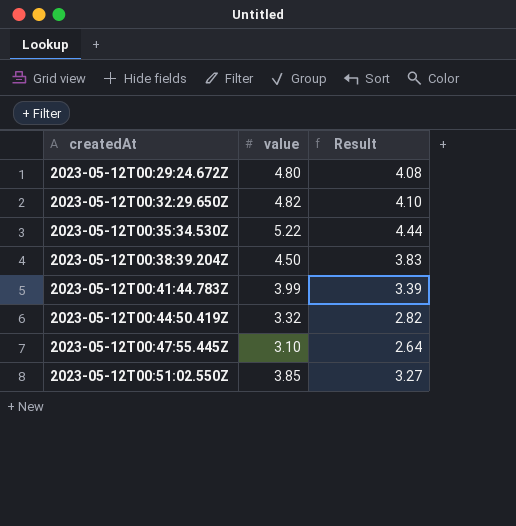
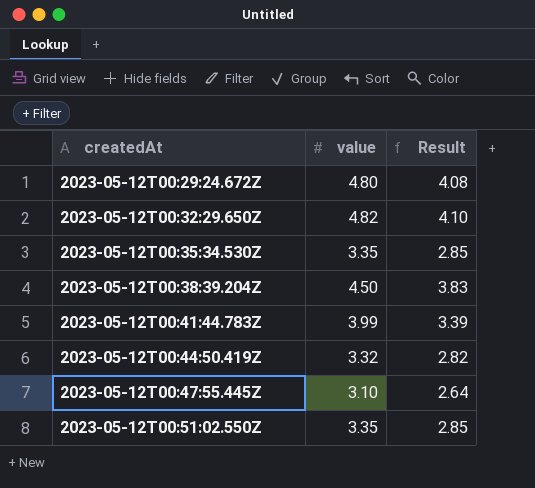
2023-05-12T00:35:34.530Z | value: 5.22 -> 3.35
2023-05-12T00:35:34.530Z | Result: 4.44 -> 2.85
2023-05-12T00:51:02.550Z | value: 3.85 -> 3.35
2023-05-12T00:51:02.550Z | Result: 3.27 -> 2.85

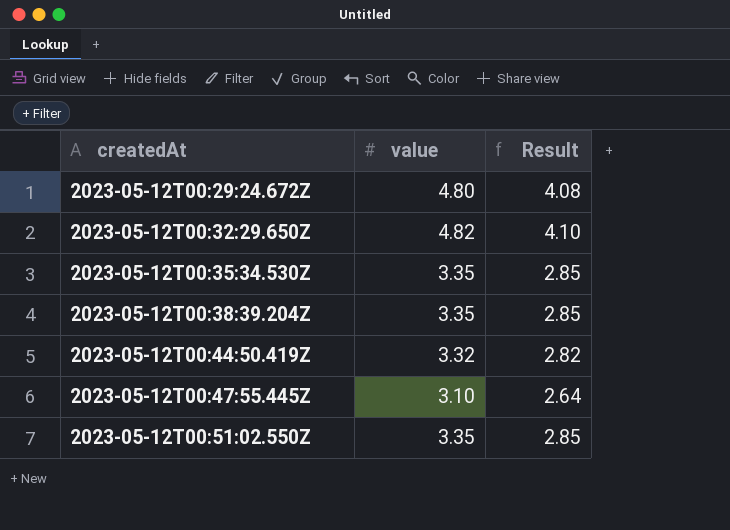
row 2023-05-12T00:41:44.783Z: 3.99 | 3.39 -> none
2023-05-12T00:38:39.204Z | value: 4.50 -> 3.35
2023-05-12T00:38:39.204Z | Result: 3.83 -> 2.85

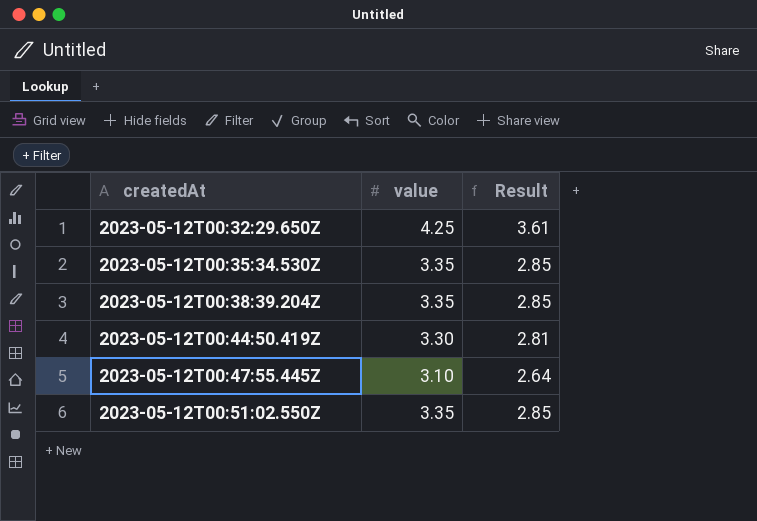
row 2023-05-12T00:29:24.672Z: 4.80 | 4.08 -> none
2023-05-12T00:32:29.650Z | value: 4.82 -> 4.25
2023-05-12T00:32:29.650Z | Result: 4.10 -> 3.61
2023-05-12T00:44:50.419Z | value: 3.32 -> 3.30
2023-05-12T00:44:50.419Z | Result: 2.82 -> 2.81

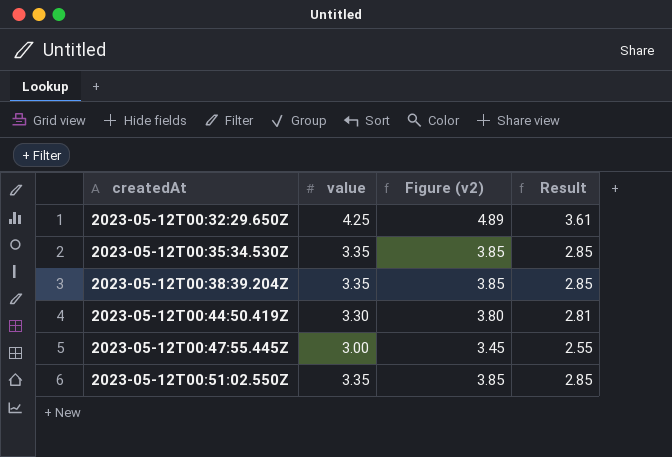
column Figure (v2) | formula: none -> [value] * 1.15
2023-05-12T00:47:55.445Z | value: 3.10 -> 3.00
2023-05-12T00:47:55.445Z | Result: 2.64 -> 2.55

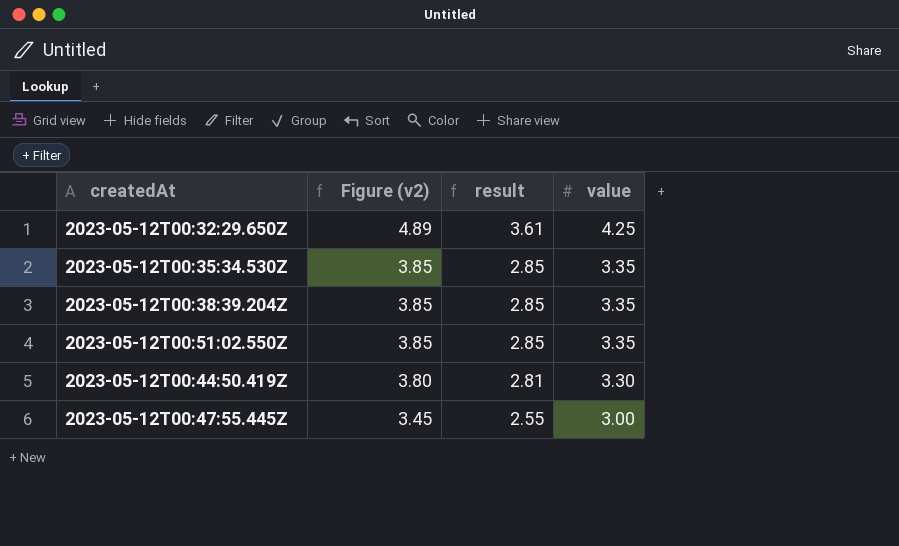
row order: createdAt ascending -> Figure (v2) descending
column name: Result -> result
column value | position: 2 -> 4

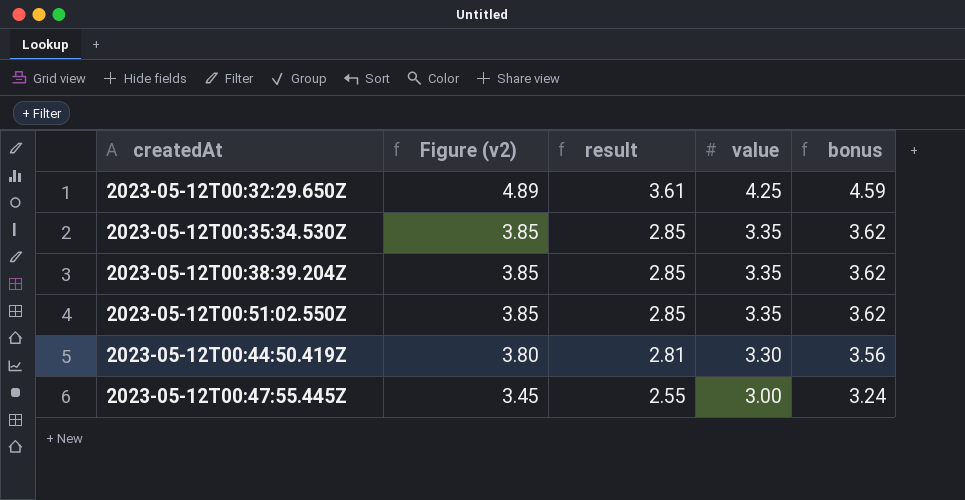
column bonus | formula: none -> [value] * 1.08

